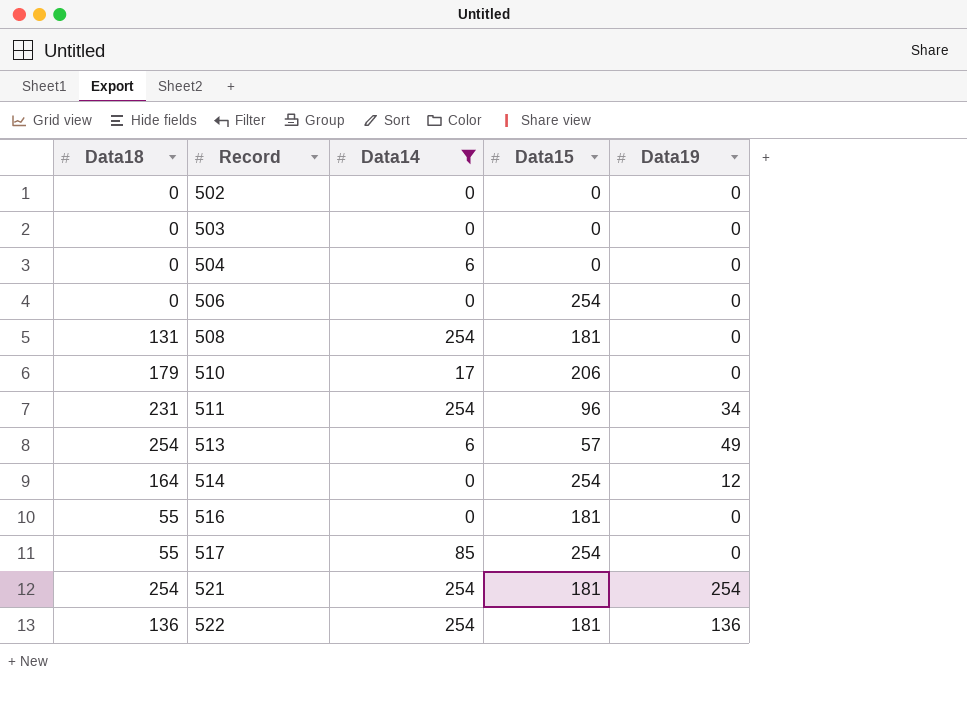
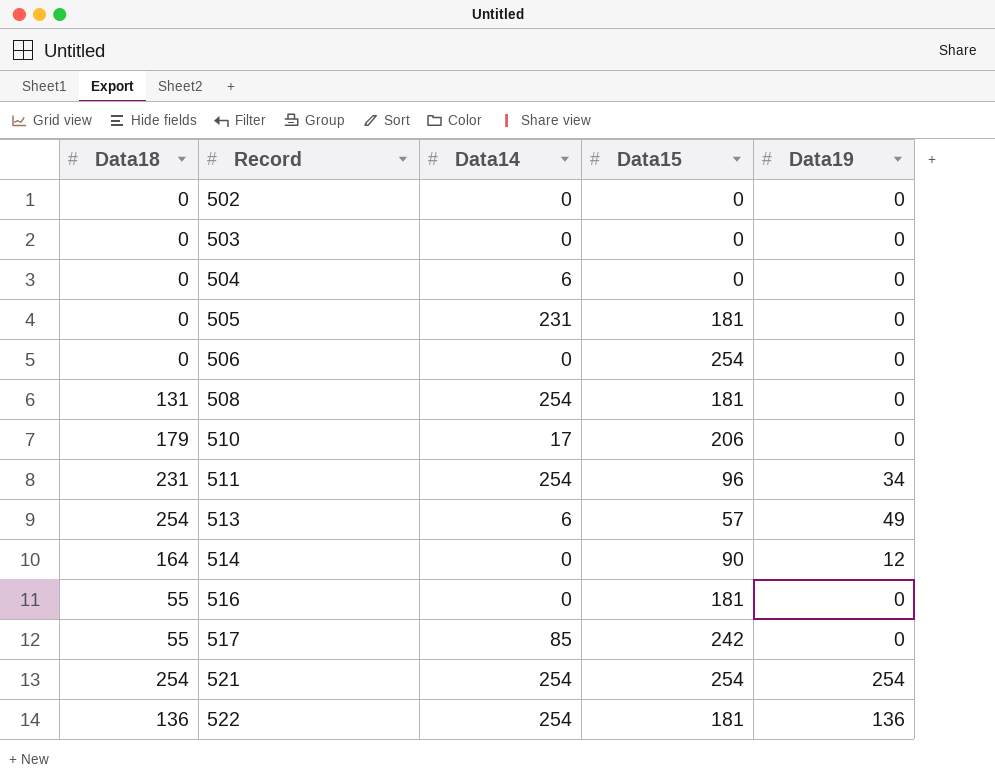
filter: Data14 != 231 -> none
514 | Data15: 254 -> 90
517 | Data15: 254 -> 242
521 | Data15: 181 -> 254

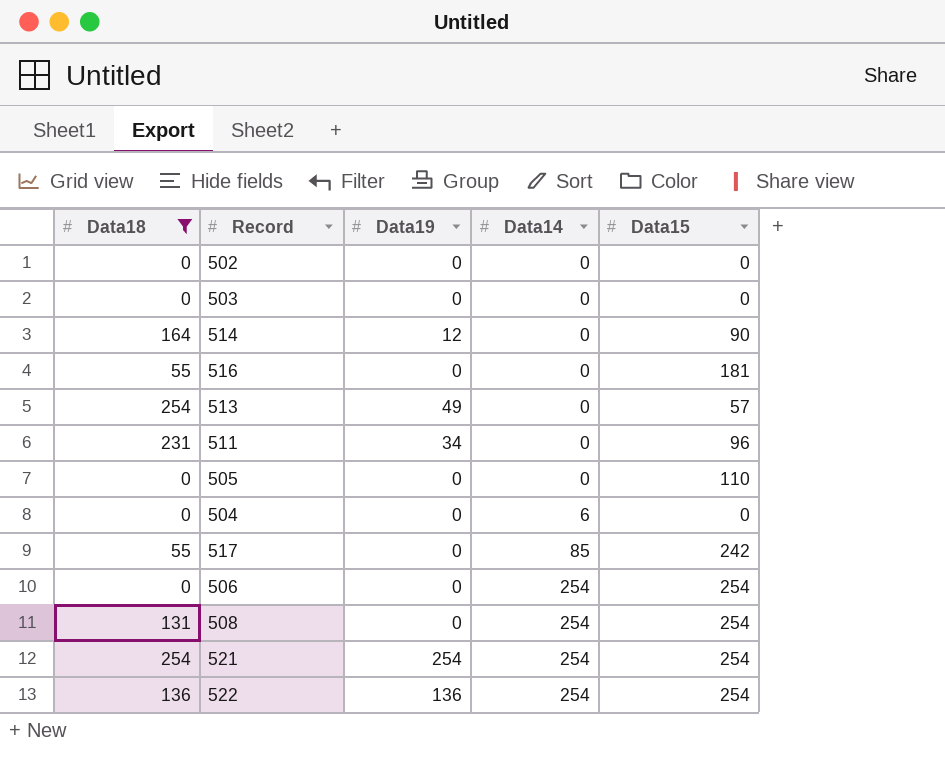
filter: none -> Data18 != 179
row order: Record ascending -> Data14 ascending
column Data19 | position: 5 -> 3
513 | Data14: 6 -> 0
511 | Data14: 254 -> 0
505 | Data14: 231 -> 0
505 | Data15: 181 -> 110
506 | Data14: 0 -> 254
508 | Data15: 181 -> 254
522 | Data15: 181 -> 254

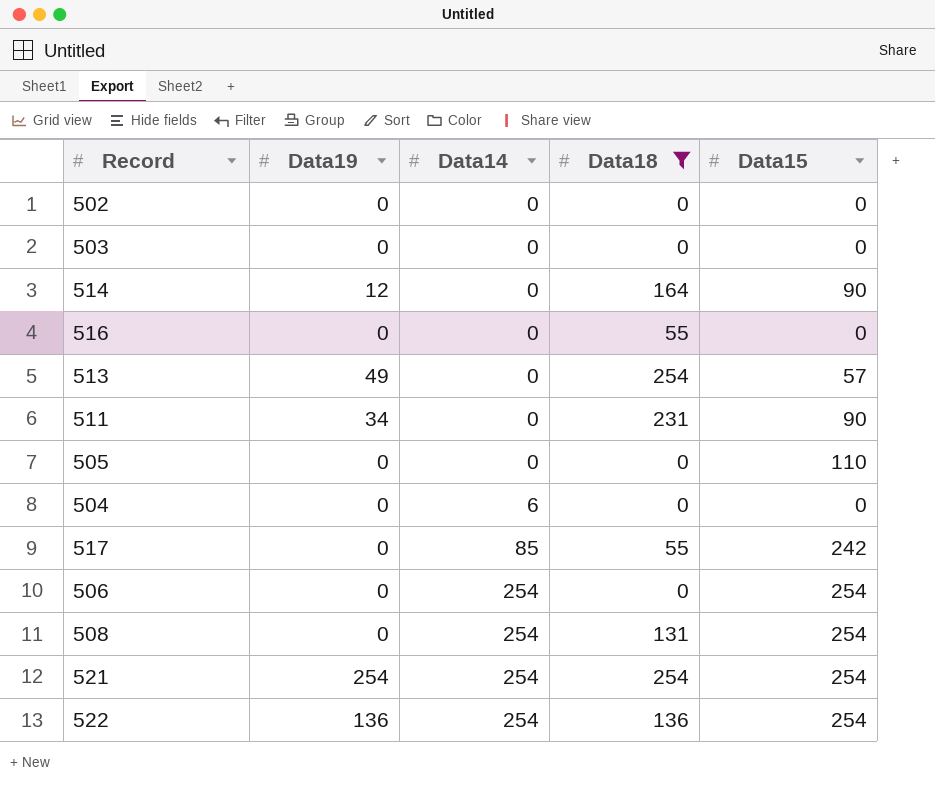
column Data18 | position: 1 -> 4
516 | Data15: 181 -> 0
511 | Data15: 96 -> 90

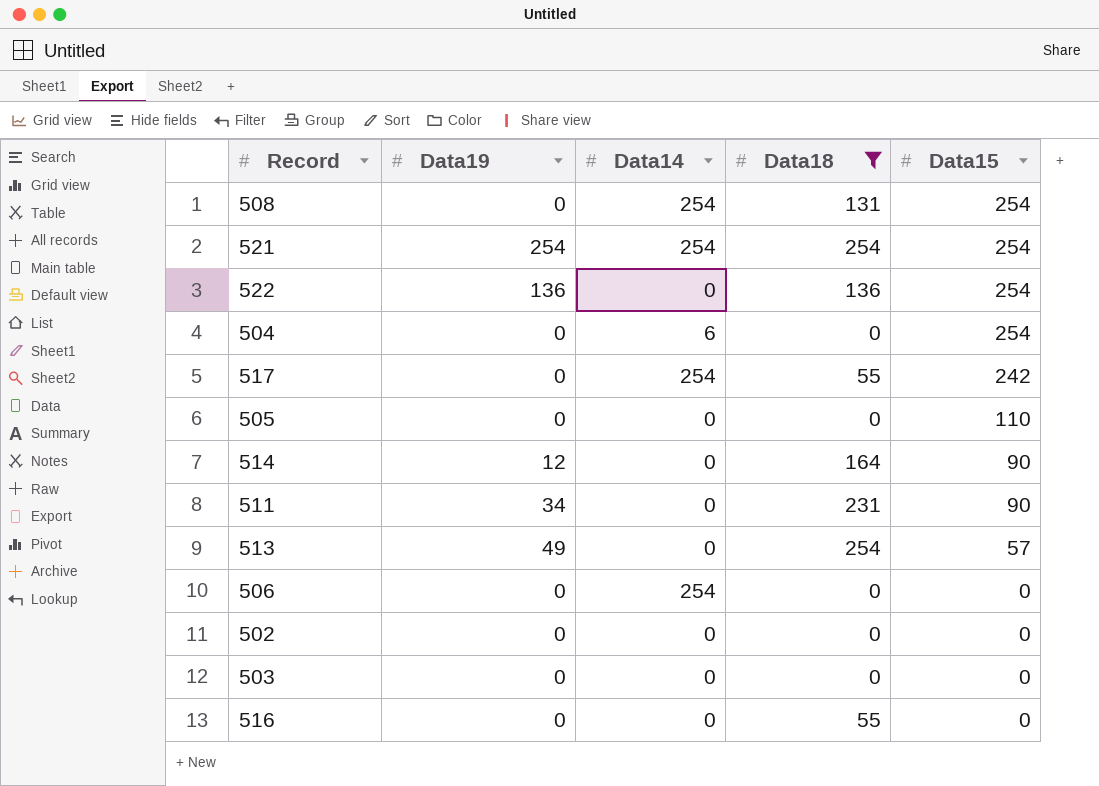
row order: Data14 ascending -> Data15 descending
522 | Data14: 254 -> 0
504 | Data15: 0 -> 254
517 | Data14: 85 -> 254
506 | Data15: 254 -> 0

